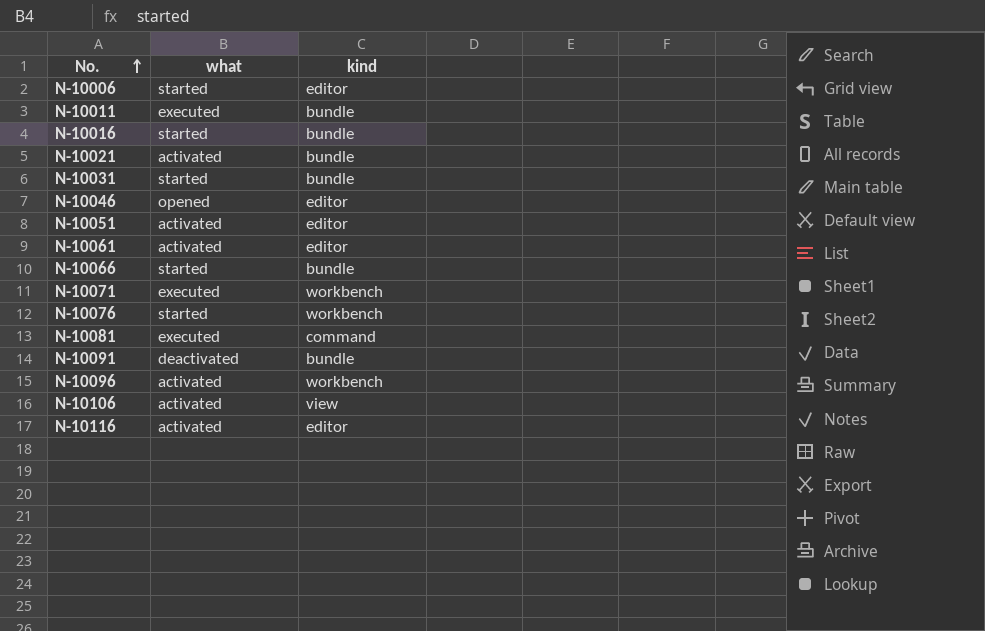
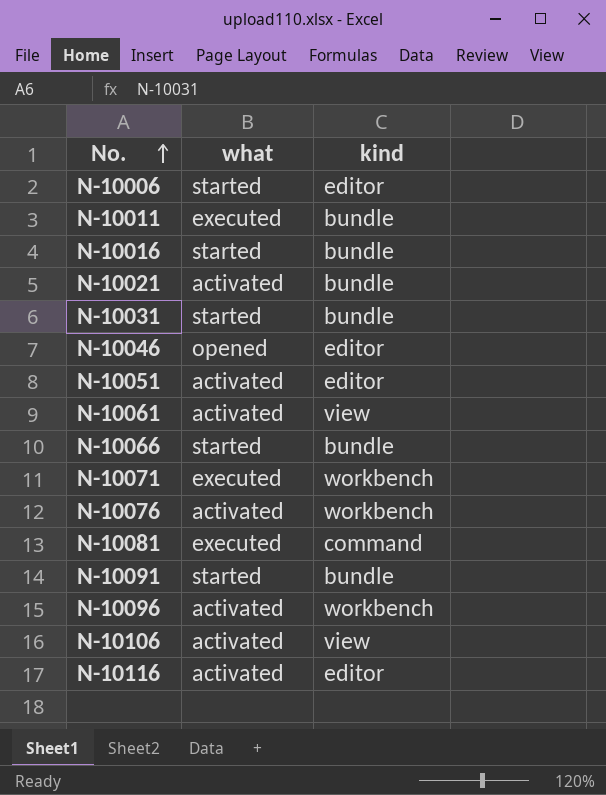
N-10061 | kind: editor -> view
N-10076 | what: started -> activated
N-10091 | what: deactivated -> started

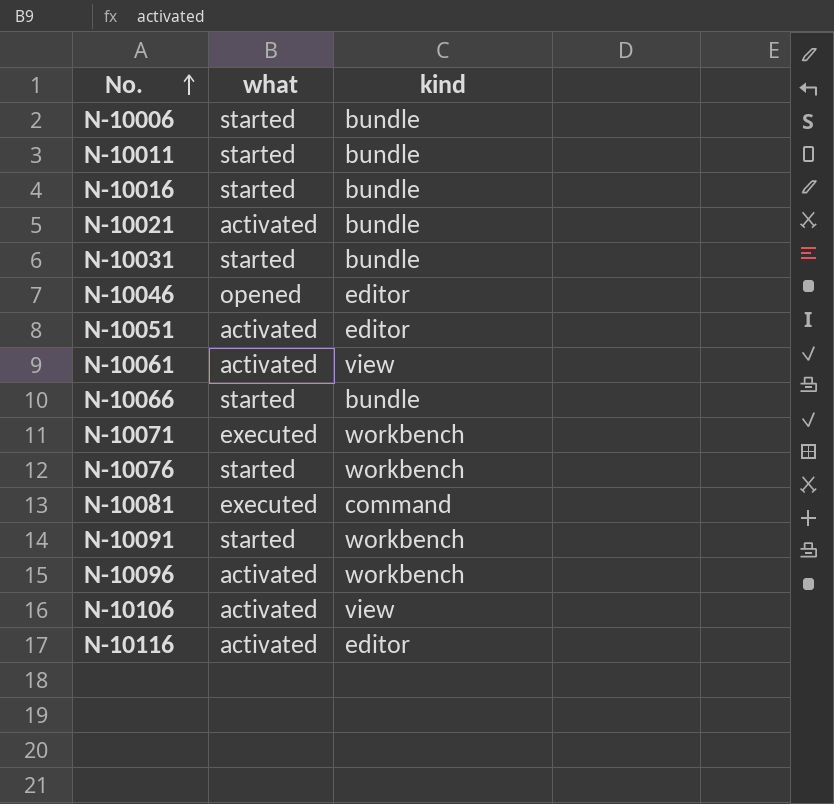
N-10006 | kind: editor -> bundle
N-10011 | what: executed -> started
N-10076 | what: activated -> started
N-10091 | kind: bundle -> workbench

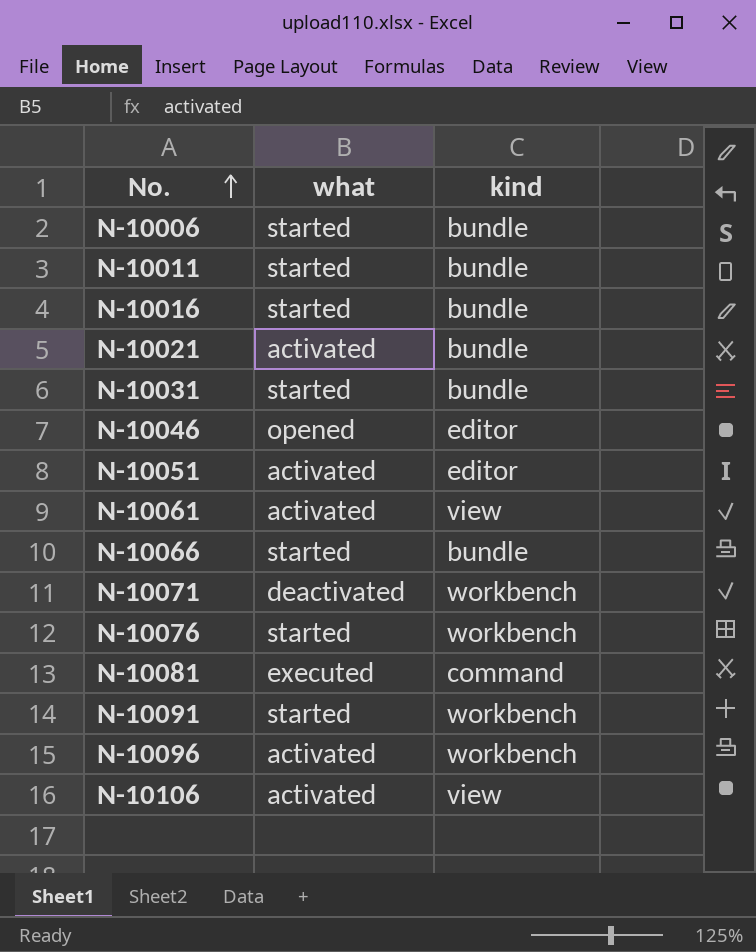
row N-10116: activated | editor -> none
N-10071 | what: executed -> deactivated

